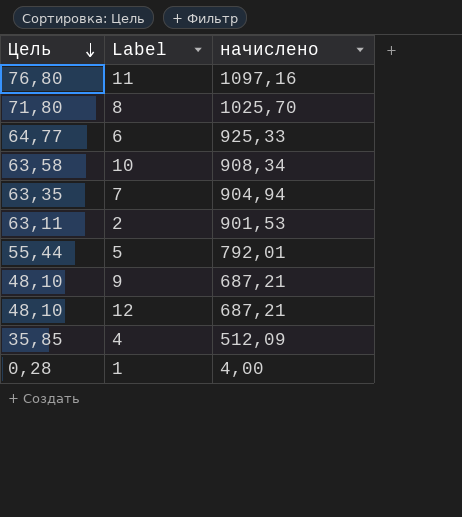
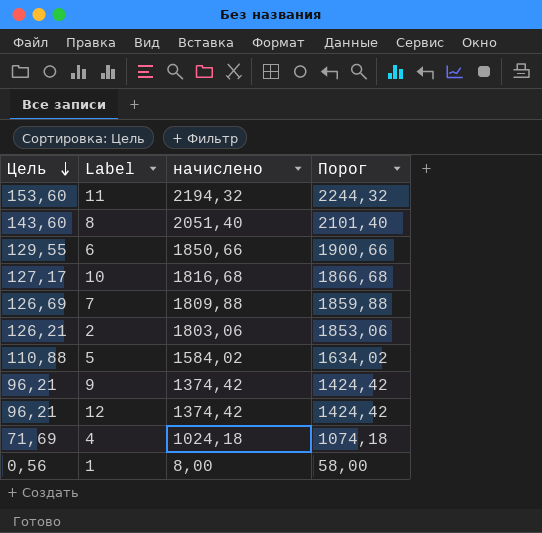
column Порог | formula: none -> [начислено] + 50
11 | Цель: 76,80 -> 153,60
11 | начислено: 1097,16 -> 2194,32
8 | Цель: 71,80 -> 143,60
8 | начислено: 1025,70 -> 2051,40
6 | Цель: 64,77 -> 129,55
6 | начислено: 925,33 -> 1850,66
10 | Цель: 63,58 -> 127,17
10 | начислено: 908,34 -> 1816,68
7 | Цель: 63,35 -> 126,69
7 | начислено: 904,94 -> 1809,88
2 | Цель: 63,11 -> 126,21
2 | начислено: 901,53 -> 1803,06
5 | Цель: 55,44 -> 110,88
5 | начислено: 792,01 -> 1584,02
9 | Цель: 48,10 -> 96,21
9 | начислено: 687,21 -> 1374,42
12 | Цель: 48,10 -> 96,21
12 | начислено: 687,21 -> 1374,42
4 | Цель: 35,85 -> 71,69
4 | начислено: 512,09 -> 1024,18
1 | Цель: 0,28 -> 0,56
1 | начислено: 4,00 -> 8,00

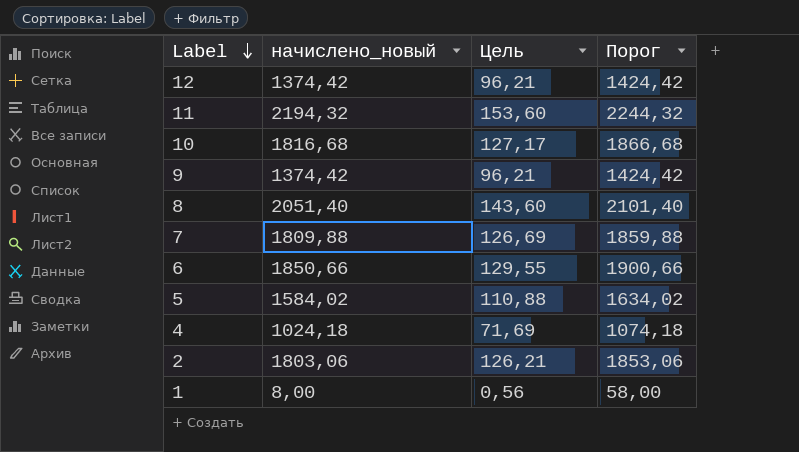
row order: Цель descending -> Label descending
column name: начислено -> начислено_новый
column Цель | position: 1 -> 3

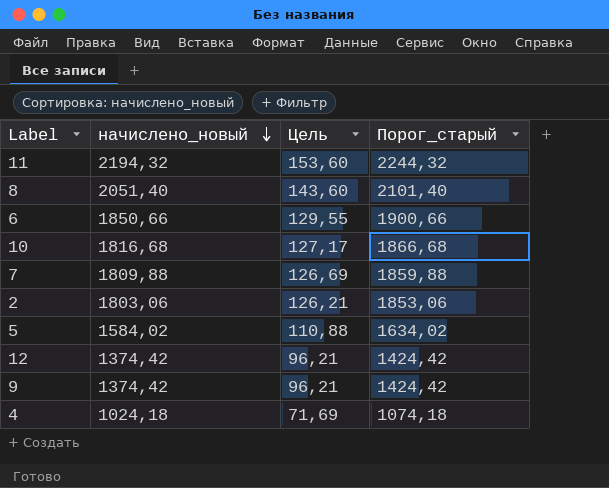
row order: Label descending -> начислено_новый descending
column name: Порог -> Порог_старый
row 1: 8,00 | 0,56 | 58,00 -> none

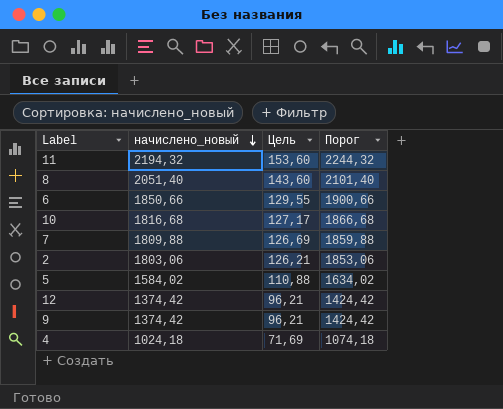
column name: Порог_старый -> Порог

